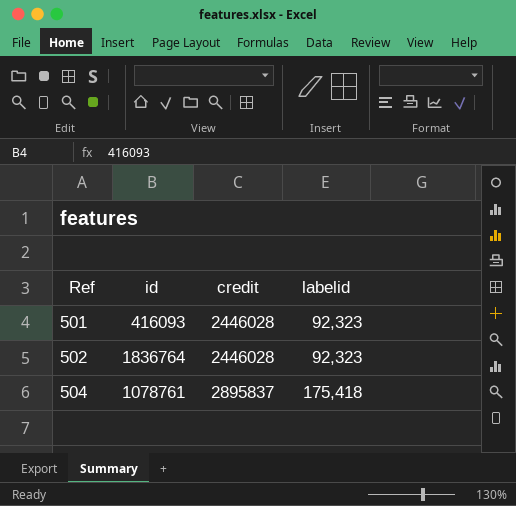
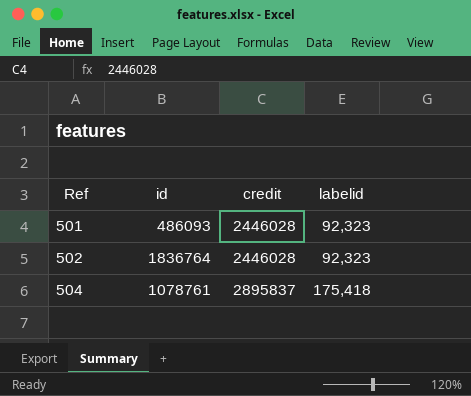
501 | id: 416093 -> 486093

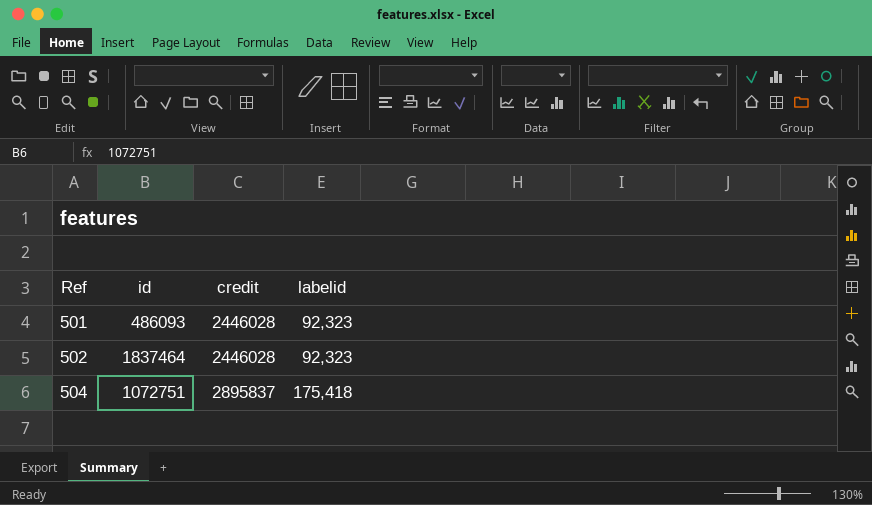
502 | id: 1836764 -> 1837464
504 | id: 1078761 -> 1072751

